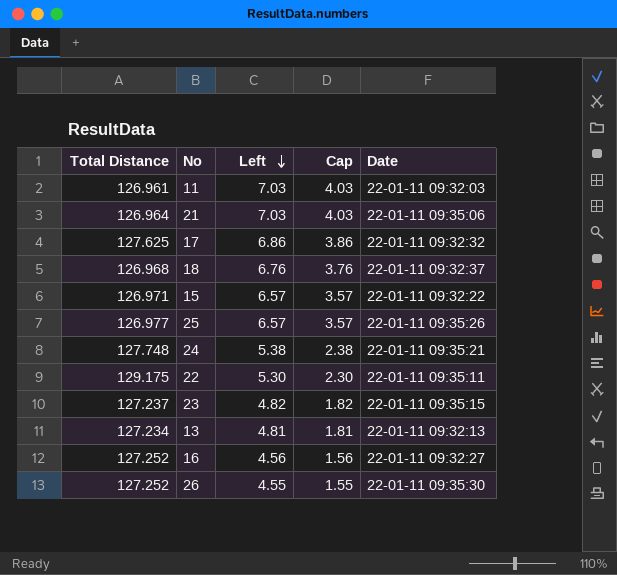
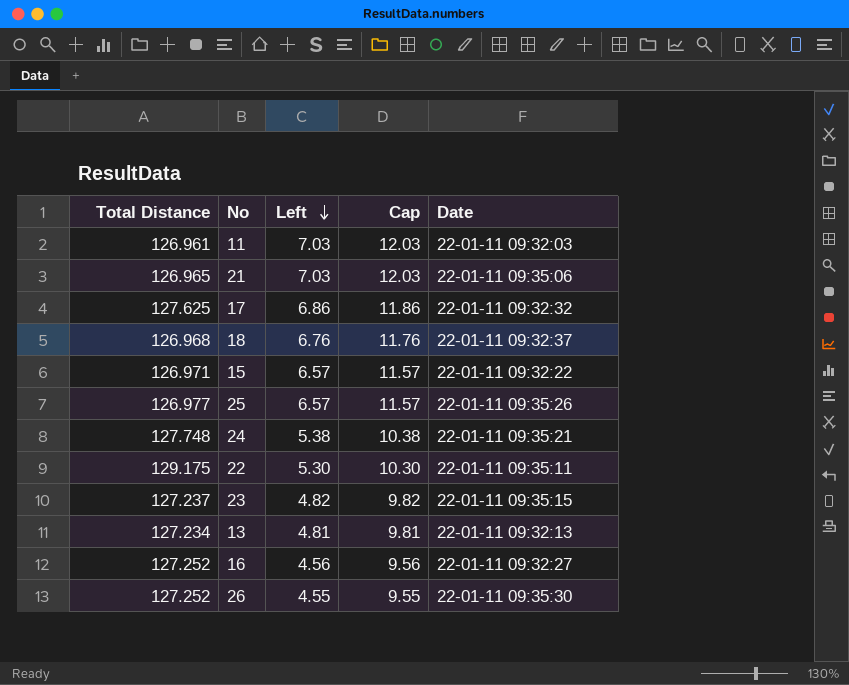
column Cap | formula: [Left] - 3 -> [Left] + 5
21 | Total Distance: 126.964 -> 126.965

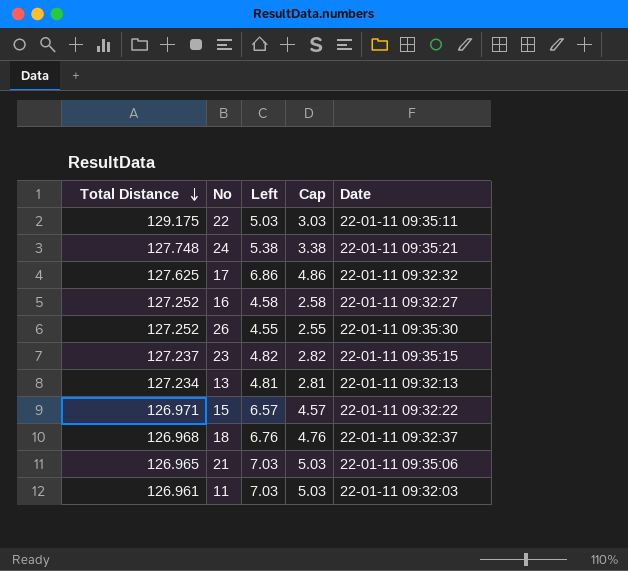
row order: Left descending -> Total Distance descending
column Cap | formula: [Left] + 5 -> [Left] - 2
row 25: 126.977 | 6.57 | 11.57 | 22-01-11 09:35:26 -> none
22 | Left: 5.30 -> 5.03
16 | Left: 4.56 -> 4.58

